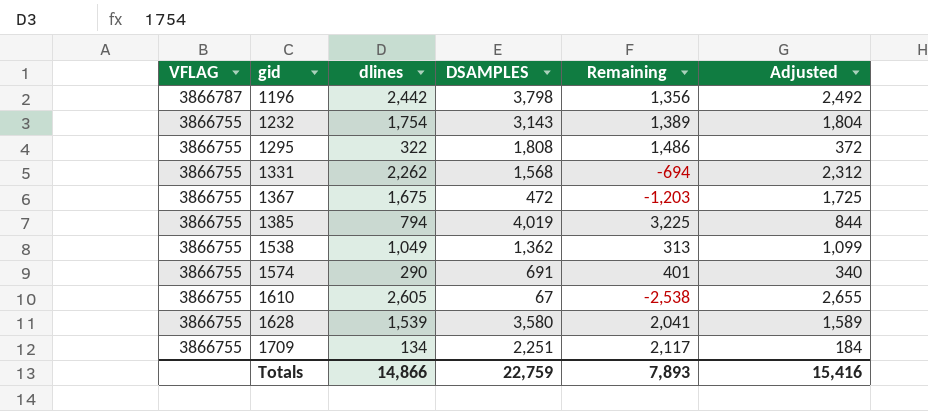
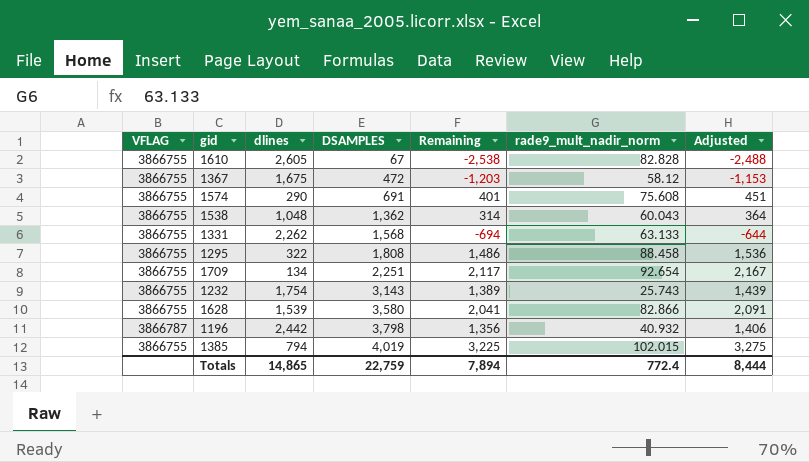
row order: VFLAG descending -> DSAMPLES ascending
column rade9_mult_nadir_norm | position: none -> 6
column Adjusted | formula: [dlines] + 50 -> [Remaining] + 50
1538 | dlines: 1,049 -> 1,048
1538 | Remaining: 313 -> 314
Totals | dlines: 14,866 -> 14,865
Totals | Remaining: 7,893 -> 7,894
Totals | Adjusted: 15,416 -> 8,444

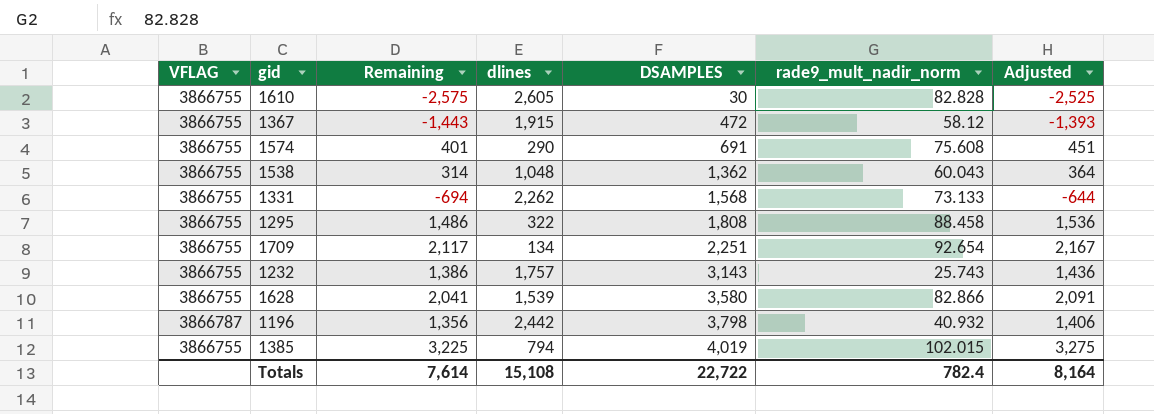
column Remaining | position: 5 -> 3
1610 | Remaining: -2,538 -> -2,575
1610 | DSAMPLES: 67 -> 30
1610 | Adjusted: -2,488 -> -2,525
1367 | Remaining: -1,203 -> -1,443
1367 | dlines: 1,675 -> 1,915
1367 | Adjusted: -1,153 -> -1,393
1331 | rade9_mult_nadir_norm: 63.133 -> 73.133
1232 | Remaining: 1,389 -> 1,386
1232 | dlines: 1,754 -> 1,757
1232 | Adjusted: 1,439 -> 1,436
Totals | Remaining: 7,894 -> 7,614
Totals | dlines: 14,865 -> 15,108
Totals | DSAMPLES: 22,759 -> 22,722
Totals | rade9_mult_nadir_norm: 772.4 -> 782.4
Totals | Adjusted: 8,444 -> 8,164

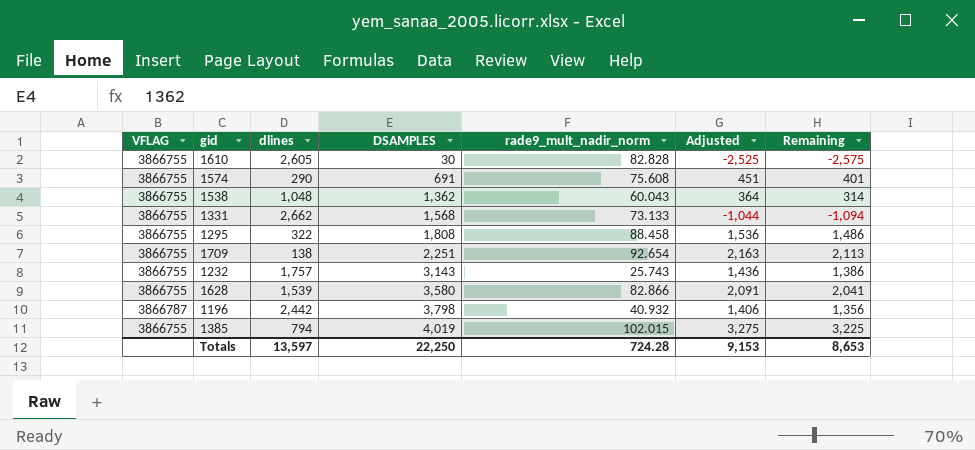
column Remaining | position: 3 -> 7
row 1367: 3866755 | -1,443 | 1,915 | 472 | 58.12 | -1,393 -> none
1331 | dlines: 2,262 -> 2,662
1331 | Adjusted: -644 -> -1,044
1331 | Remaining: -694 -> -1,094
1709 | dlines: 134 -> 138
1709 | Adjusted: 2,167 -> 2,163
1709 | Remaining: 2,117 -> 2,113
Totals | dlines: 15,108 -> 13,597
Totals | DSAMPLES: 22,722 -> 22,250
Totals | rade9_mult_nadir_norm: 782.4 -> 724.28
Totals | Adjusted: 8,164 -> 9,153
Totals | Remaining: 7,614 -> 8,653

